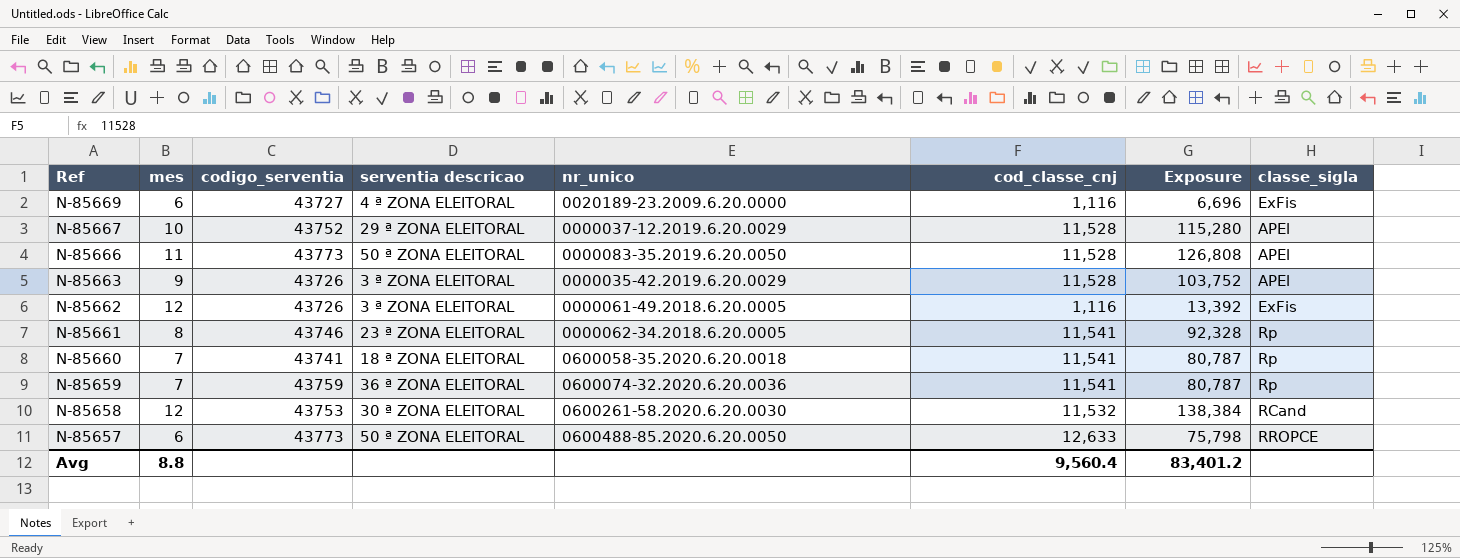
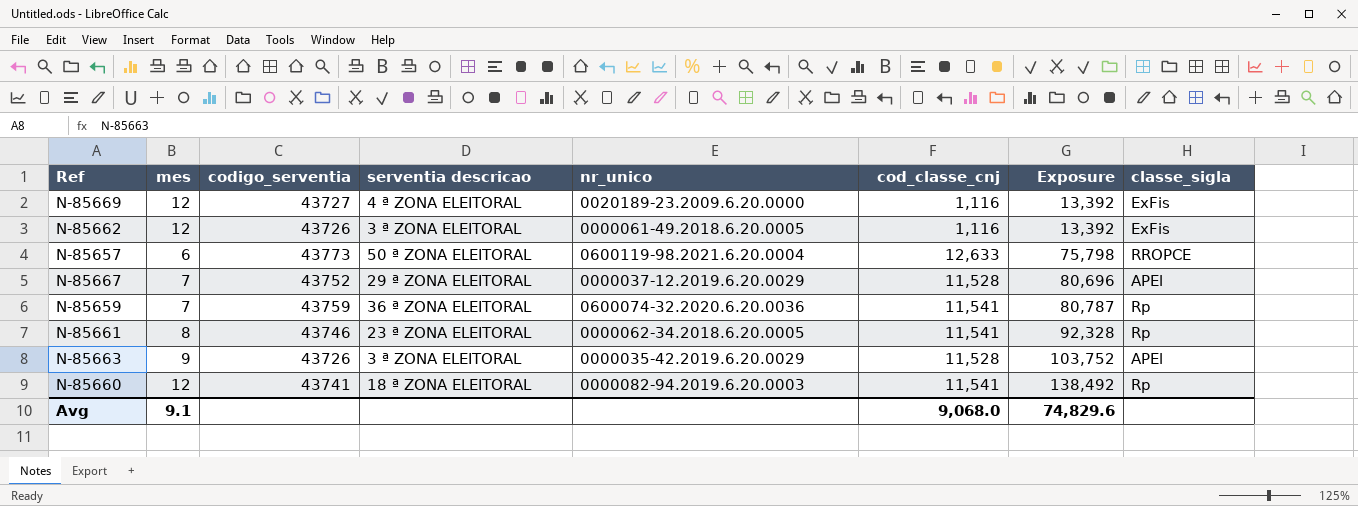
row order: Ref descending -> Exposure ascending
row N-85666: 11 | 43773 | 50 ª ZONA ELEITORAL | 0000083-35.2019.6.20.0050 | 11,528 | 126,808 | APEl -> none
row N-85658: 12 | 43753 | 30 ª ZONA ELEITORAL | 0600261-58.2020.6.20.0030 | 11,532 | 138,384 | RCand -> none
N-85669 | mes: 6 -> 12
N-85669 | Exposure: 6,696 -> 13,392
N-85657 | nr_unico: 0600488-85.2020.6.20.0050 -> 0600119-98.2021.6.20.0004
N-85667 | mes: 10 -> 7
N-85667 | Exposure: 115,280 -> 80,696
N-85660 | mes: 7 -> 12
N-85660 | nr_unico: 0600058-35.2020.6.20.0018 -> 0000082-94.2019.6.20.0003
N-85660 | Exposure: 80,787 -> 138,492
Avg | mes: 8.8 -> 9.1
Avg | cod_classe_cnj: 9,560.4 -> 9,068.0
Avg | Exposure: 83,401.2 -> 74,829.6

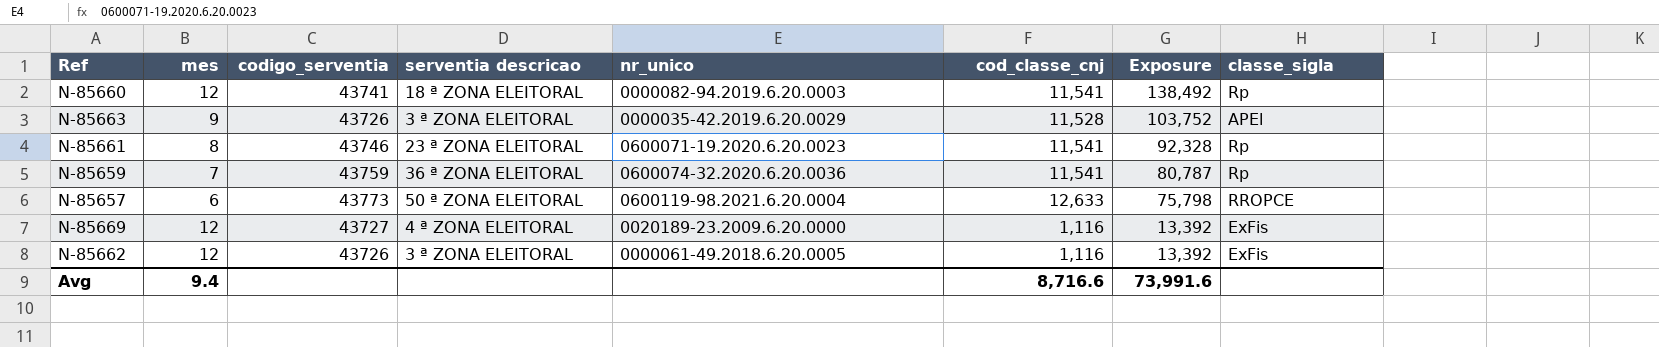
row order: Exposure ascending -> Exposure descending
row N-85667: 7 | 43752 | 29 ª ZONA ELEITORAL | 0000037-12.2019.6.20.0029 | 11,528 | 80,696 | APEl -> none
N-85661 | nr_unico: 0000062-34.2018.6.20.0005 -> 0600071-19.2020.6.20.0023
Avg | mes: 9.1 -> 9.4
Avg | cod_classe_cnj: 9,068.0 -> 8,716.6
Avg | Exposure: 74,829.6 -> 73,991.6

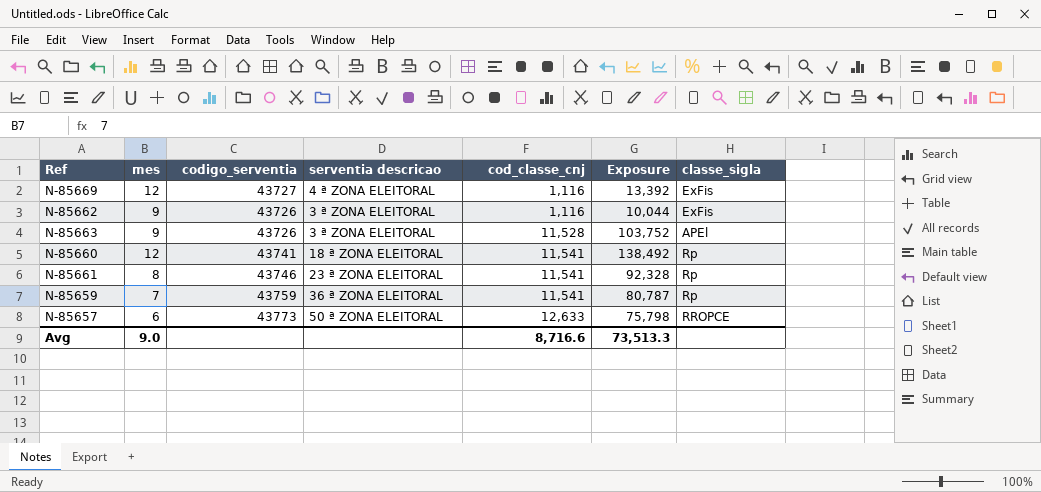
row order: Exposure descending -> cod_classe_cnj ascending
column nr_unico | position: 5 -> none
N-85662 | mes: 12 -> 9
N-85662 | Exposure: 13,392 -> 10,044
Avg | mes: 9.4 -> 9.0
Avg | Exposure: 73,991.6 -> 73,513.3

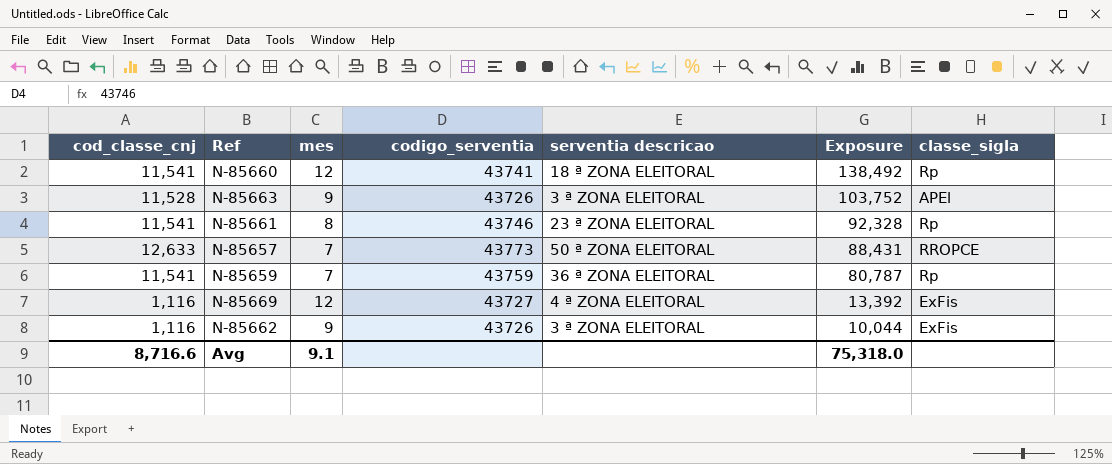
row order: cod_classe_cnj ascending -> Exposure descending
column cod_classe_cnj | position: 5 -> 1
N-85657 | mes: 6 -> 7
N-85657 | Exposure: 75,798 -> 88,431
Avg | mes: 9.0 -> 9.1
Avg | Exposure: 73,513.3 -> 75,318.0

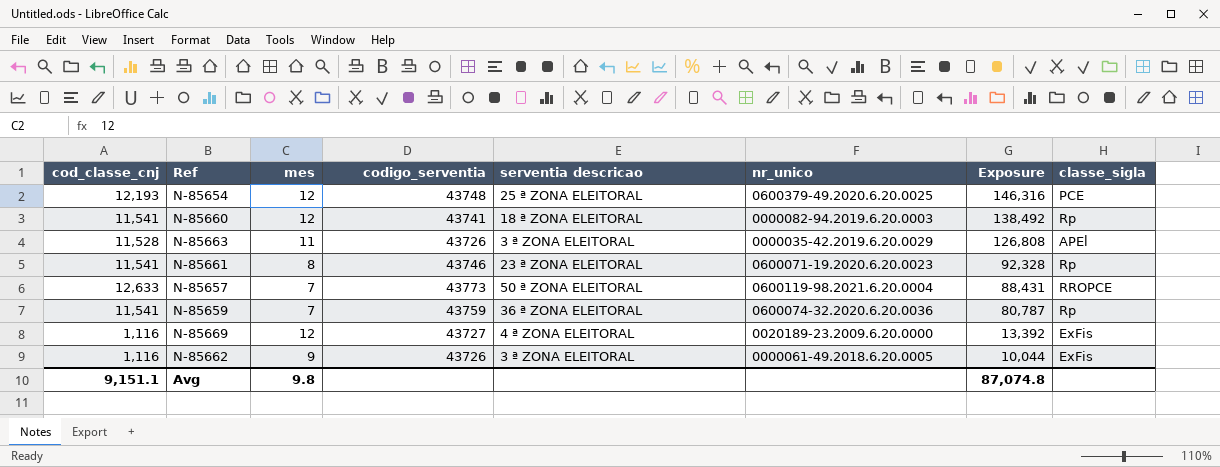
column nr_unico | position: none -> 6
row N-85654: none -> 12,193 | 12 | 43748 | 25 ª ZONA ELEITORAL | 0600379-49.2020.6.20.0025 | 146,316 | PCE
N-85663 | mes: 9 -> 11
N-85663 | Exposure: 103,752 -> 126,808
Avg | cod_classe_cnj: 8,716.6 -> 9,151.1
Avg | mes: 9.1 -> 9.8
Avg | Exposure: 75,318.0 -> 87,074.8

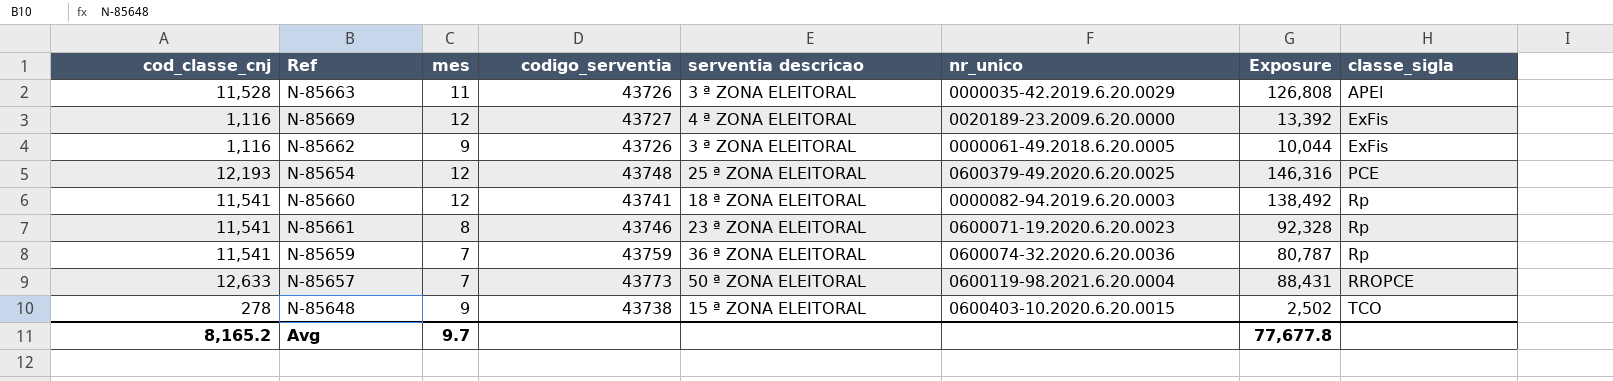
row order: Exposure descending -> classe_sigla ascending
row N-85648: none -> 278 | 9 | 43738 | 15 ª ZONA ELEITORAL | 0600403-10.2020.6.20.0015 | 2,502 | TCO
Avg | cod_classe_cnj: 9,151.1 -> 8,165.2
Avg | mes: 9.8 -> 9.7
Avg | Exposure: 87,074.8 -> 77,677.8

